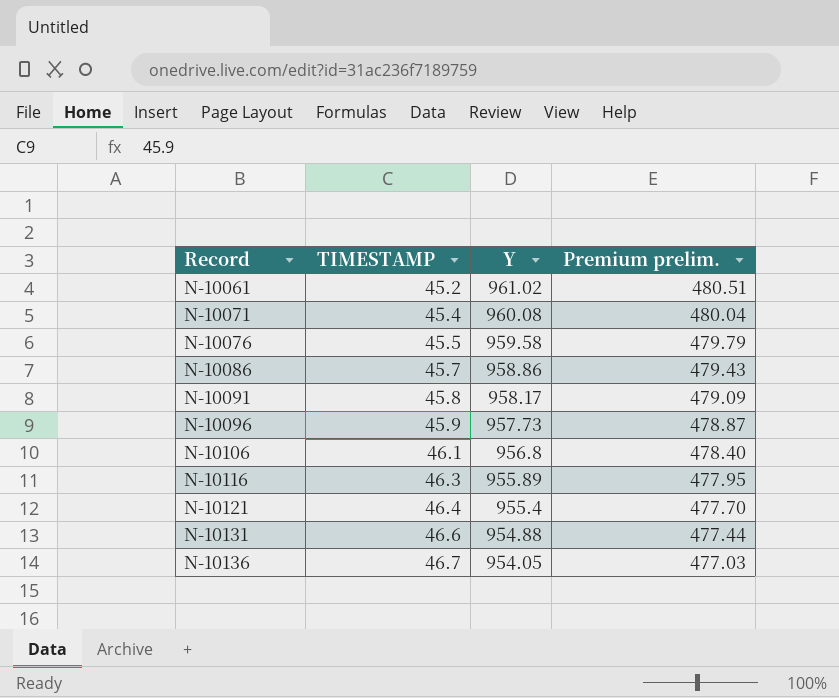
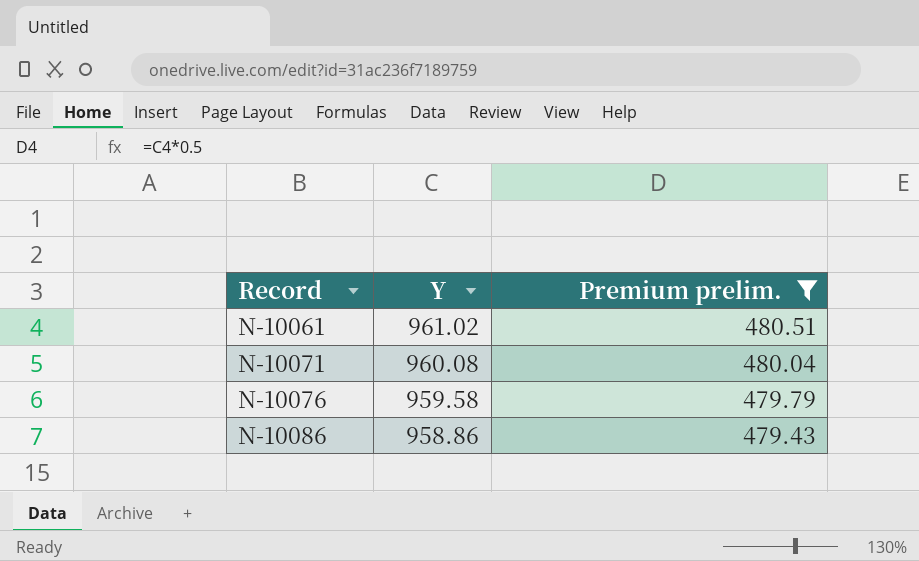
filter: none -> Premium prelim. >= 479.43
column TIMESTAMP | position: 2 -> none

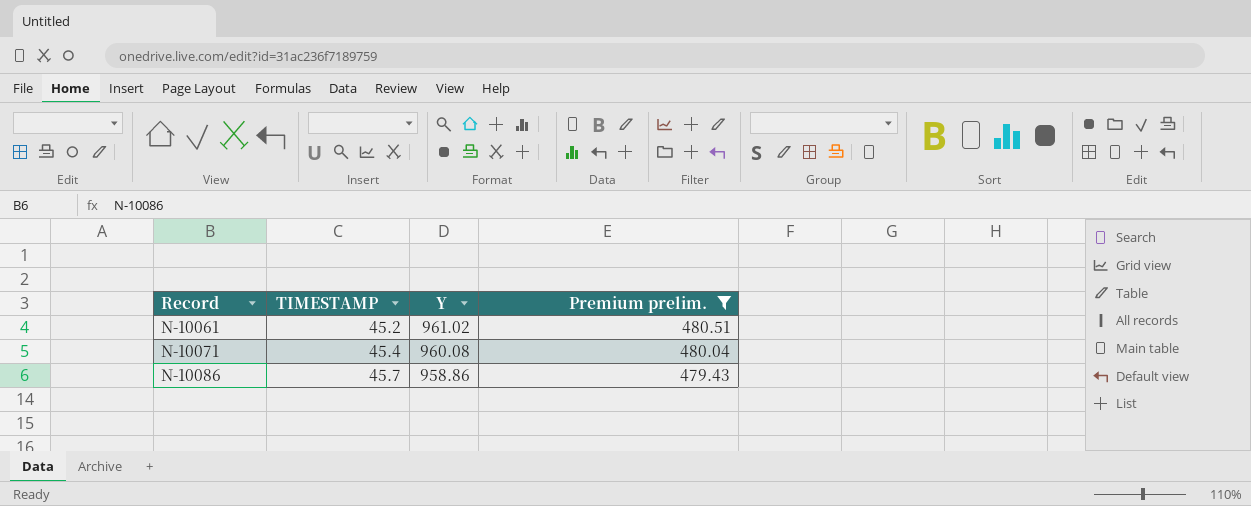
column TIMESTAMP | position: none -> 2
row N-10076: 959.58 | 479.79 -> none

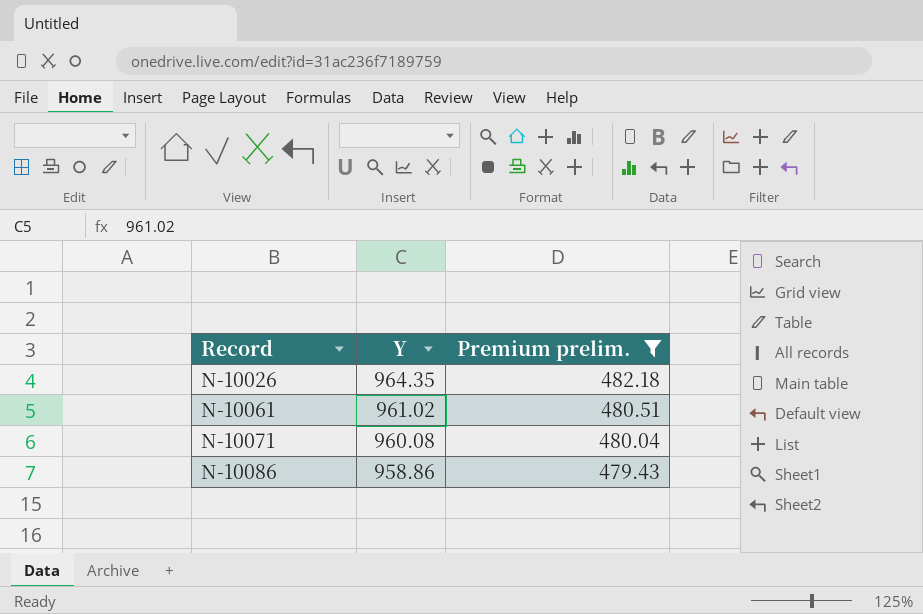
column TIMESTAMP | position: 2 -> none
row N-10026: none -> 964.35 | 482.18

